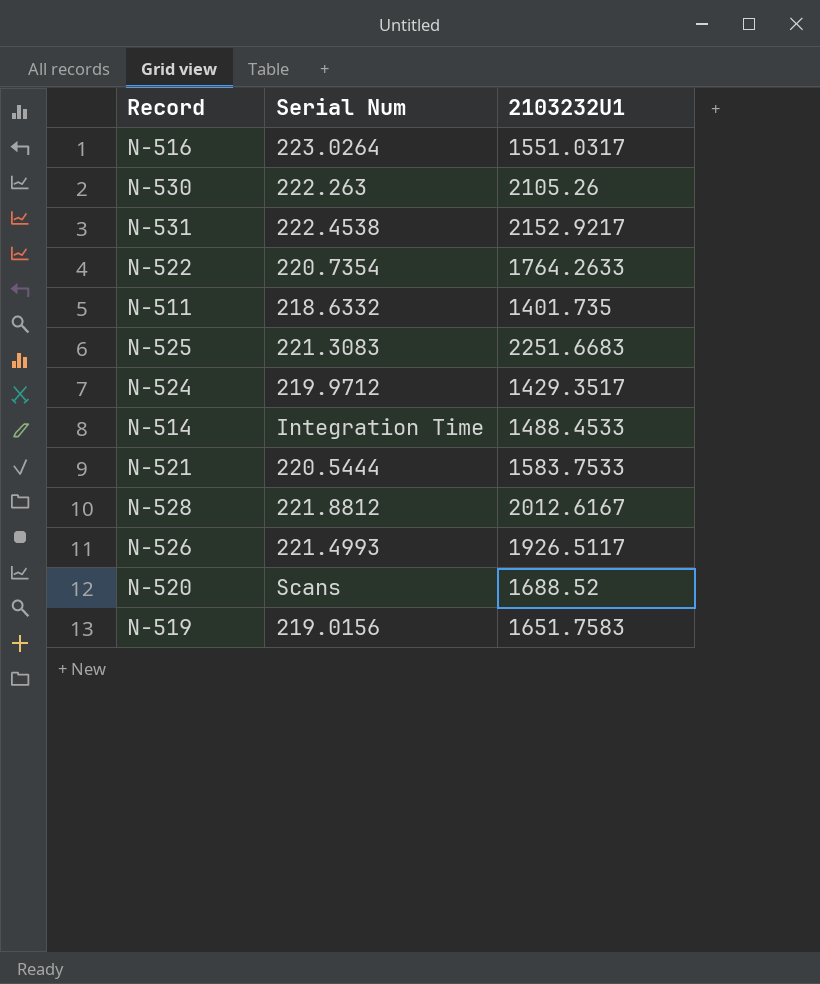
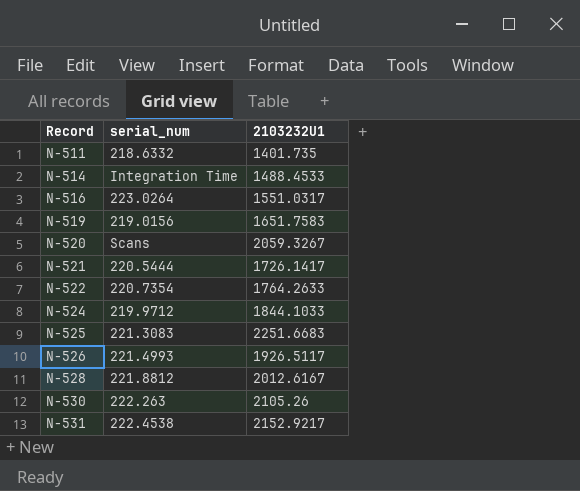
row order: none -> Record ascending
column name: Serial Num -> serial_num
N-520 | 2103232U1: 1688.52 -> 2059.3267
N-521 | 2103232U1: 1583.7533 -> 1726.1417
N-524 | 2103232U1: 1429.3517 -> 1844.1033

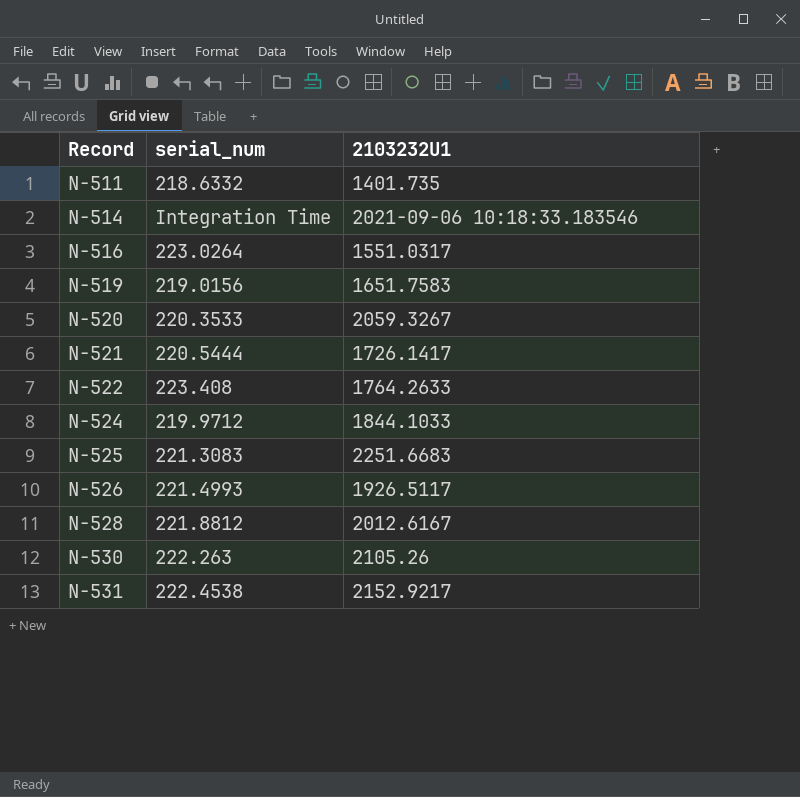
N-514 | 2103232U1: 1488.4533 -> 2021-09-06 10:18:33.183546
N-520 | serial_num: Scans -> 220.3533
N-522 | serial_num: 220.7354 -> 223.408

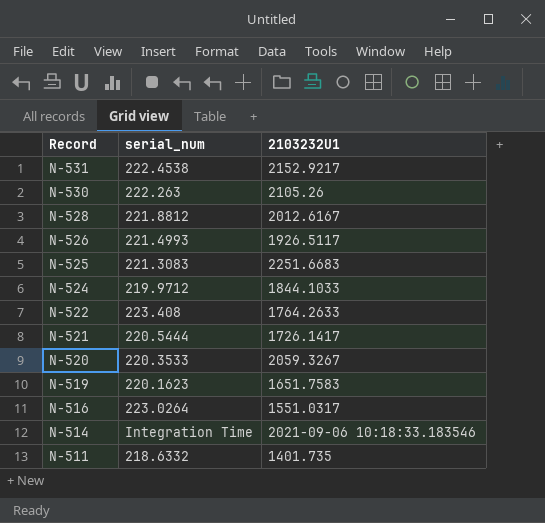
row order: Record ascending -> Record descending
N-519 | serial_num: 219.0156 -> 220.1623

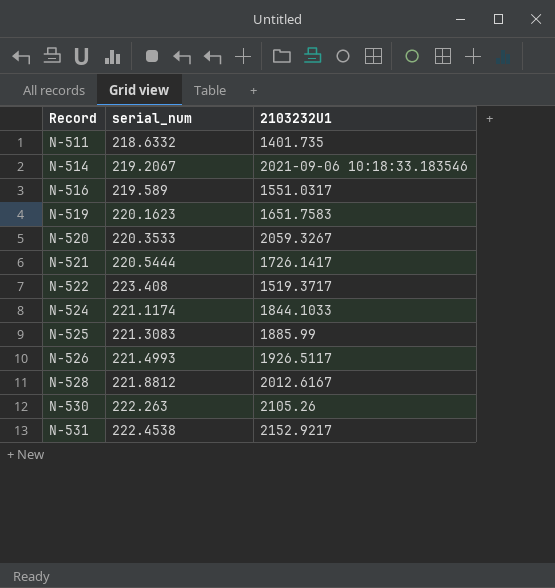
row order: Record descending -> Record ascending
N-514 | serial_num: Integration Time -> 219.2067
N-516 | serial_num: 223.0264 -> 219.589
N-522 | 2103232U1: 1764.2633 -> 1519.3717
N-524 | serial_num: 219.9712 -> 221.1174
N-525 | 2103232U1: 2251.6683 -> 1885.99

